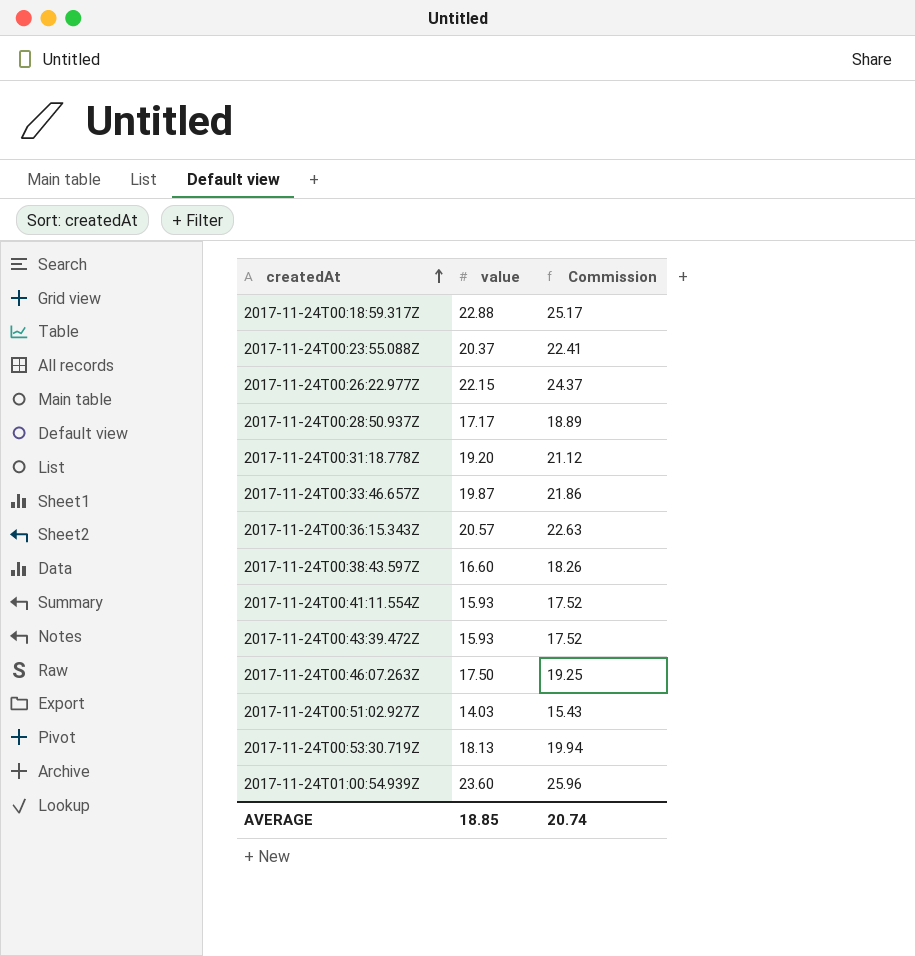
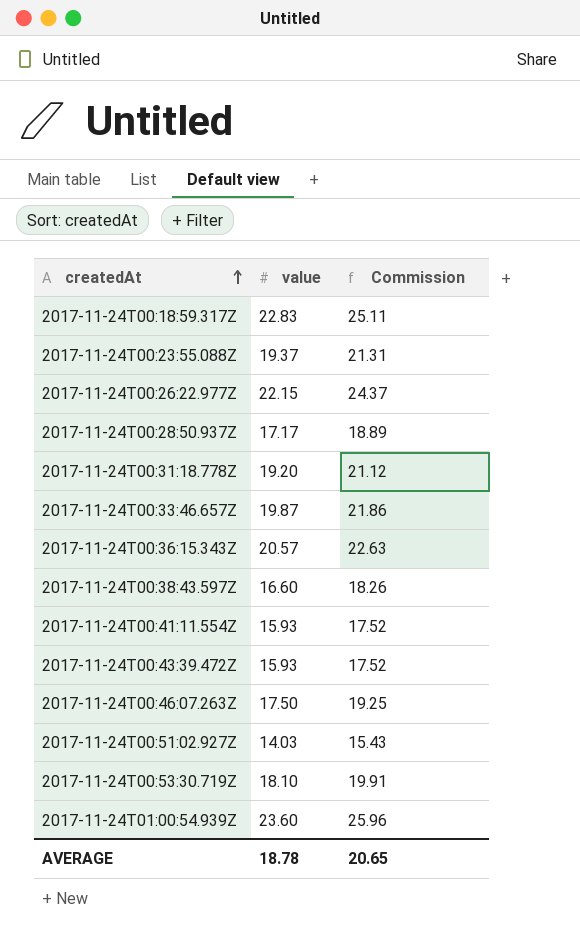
2017-11-24T00:18:59.317Z | value: 22.88 -> 22.83
2017-11-24T00:18:59.317Z | Commission: 25.17 -> 25.11
2017-11-24T00:23:55.088Z | value: 20.37 -> 19.37
2017-11-24T00:23:55.088Z | Commission: 22.41 -> 21.31
2017-11-24T00:53:30.719Z | value: 18.13 -> 18.10
2017-11-24T00:53:30.719Z | Commission: 19.94 -> 19.91
AVERAGE | value: 18.85 -> 18.78
AVERAGE | Commission: 20.74 -> 20.65

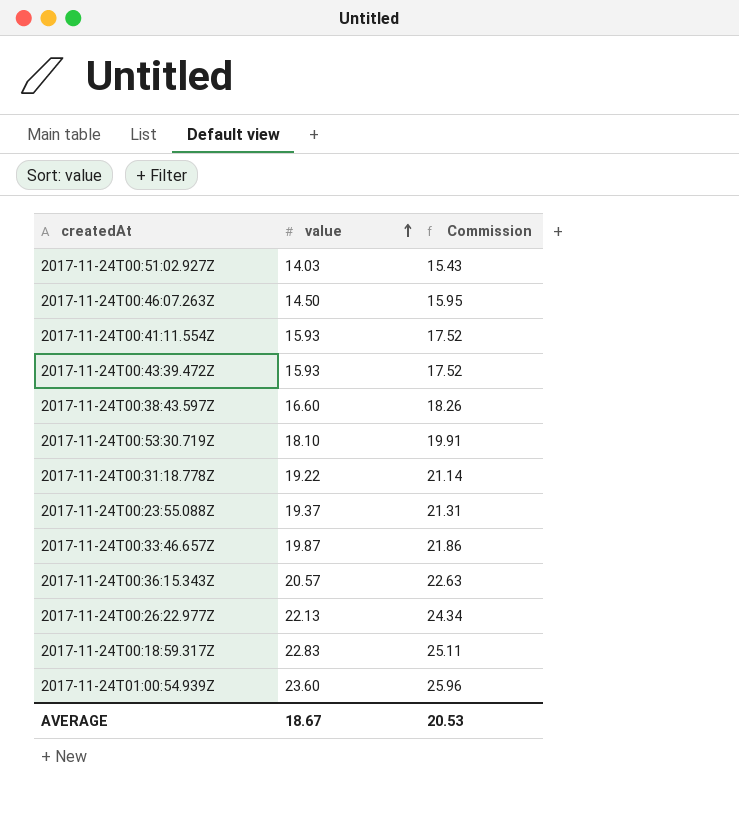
row order: createdAt ascending -> value ascending
row 2017-11-24T00:28:50.937Z: 17.17 | 18.89 -> none
2017-11-24T00:46:07.263Z | value: 17.50 -> 14.50
2017-11-24T00:46:07.263Z | Commission: 19.25 -> 15.95
2017-11-24T00:31:18.778Z | value: 19.20 -> 19.22
2017-11-24T00:31:18.778Z | Commission: 21.12 -> 21.14
2017-11-24T00:26:22.977Z | value: 22.15 -> 22.13
2017-11-24T00:26:22.977Z | Commission: 24.37 -> 24.34
AVERAGE | value: 18.78 -> 18.67
AVERAGE | Commission: 20.65 -> 20.53

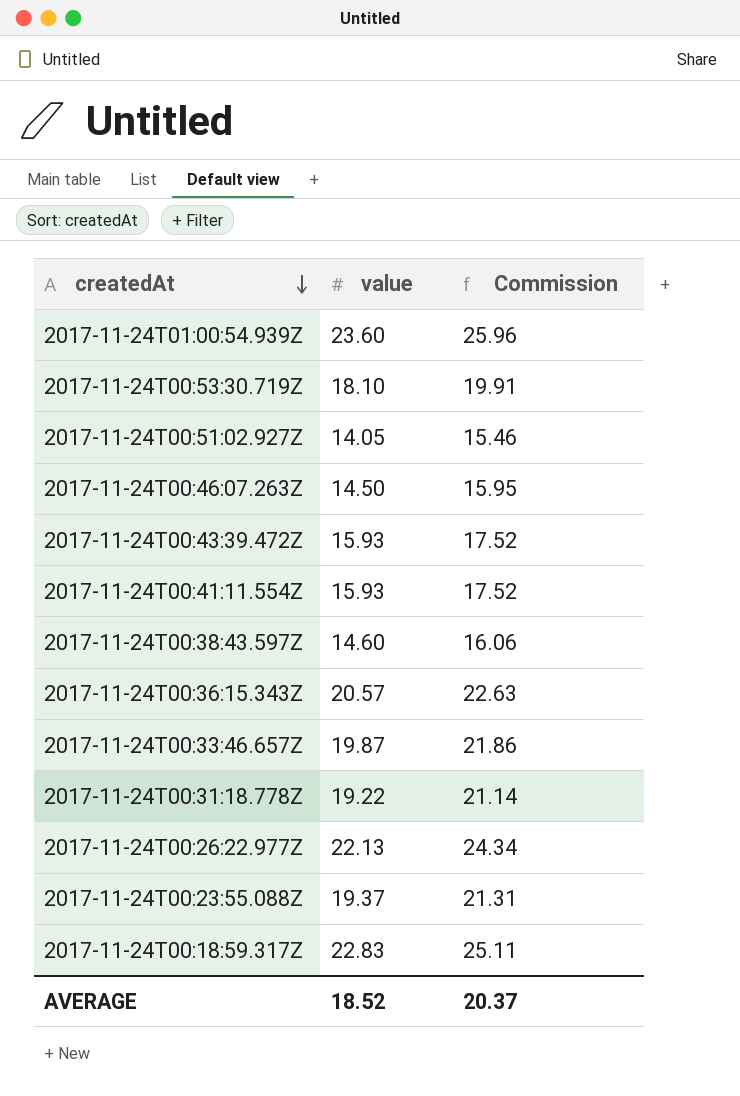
row order: value ascending -> createdAt descending
2017-11-24T00:51:02.927Z | value: 14.03 -> 14.05
2017-11-24T00:51:02.927Z | Commission: 15.43 -> 15.46
2017-11-24T00:38:43.597Z | value: 16.60 -> 14.60
2017-11-24T00:38:43.597Z | Commission: 18.26 -> 16.06
AVERAGE | value: 18.67 -> 18.52
AVERAGE | Commission: 20.53 -> 20.37

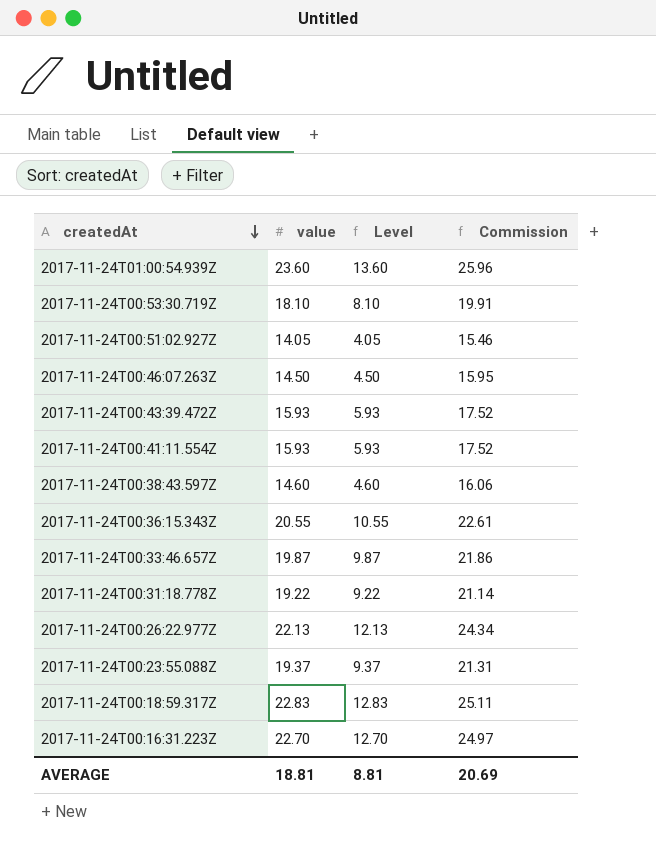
column Level | formula: none -> [value] - 10
2017-11-24T00:36:15.343Z | value: 20.57 -> 20.55
2017-11-24T00:36:15.343Z | Commission: 22.63 -> 22.61
row 2017-11-24T00:16:31.223Z: none -> 22.70 | 12.70 | 24.97
AVERAGE | value: 18.52 -> 18.81
AVERAGE | Commission: 20.37 -> 20.69

